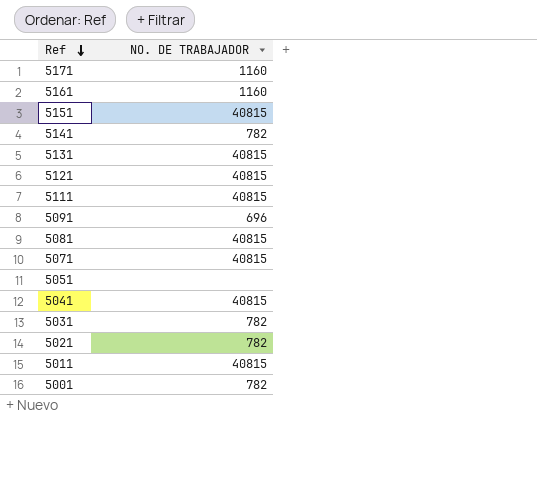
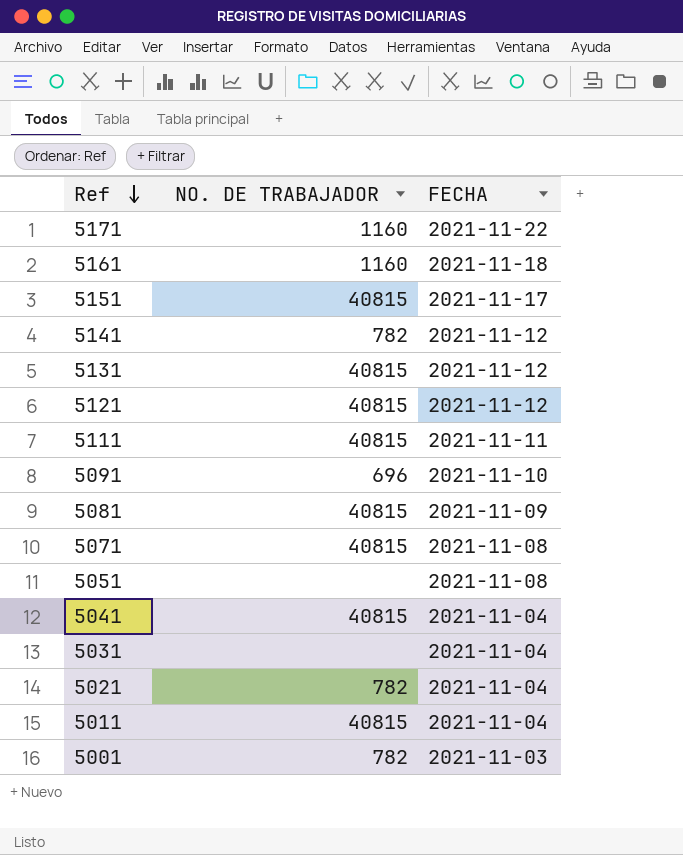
column FECHA | position: none -> 3
5031 | NO. DE TRABAJADOR: 782 -> none

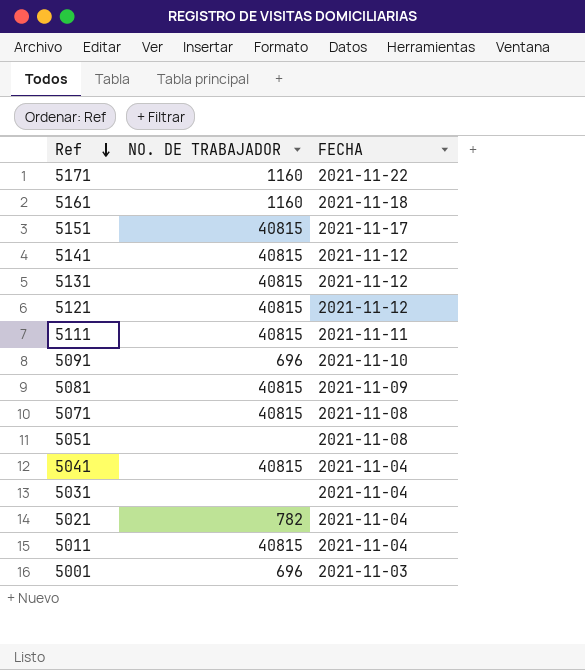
5141 | NO. DE TRABAJADOR: 782 -> 40815
5001 | NO. DE TRABAJADOR: 782 -> 696

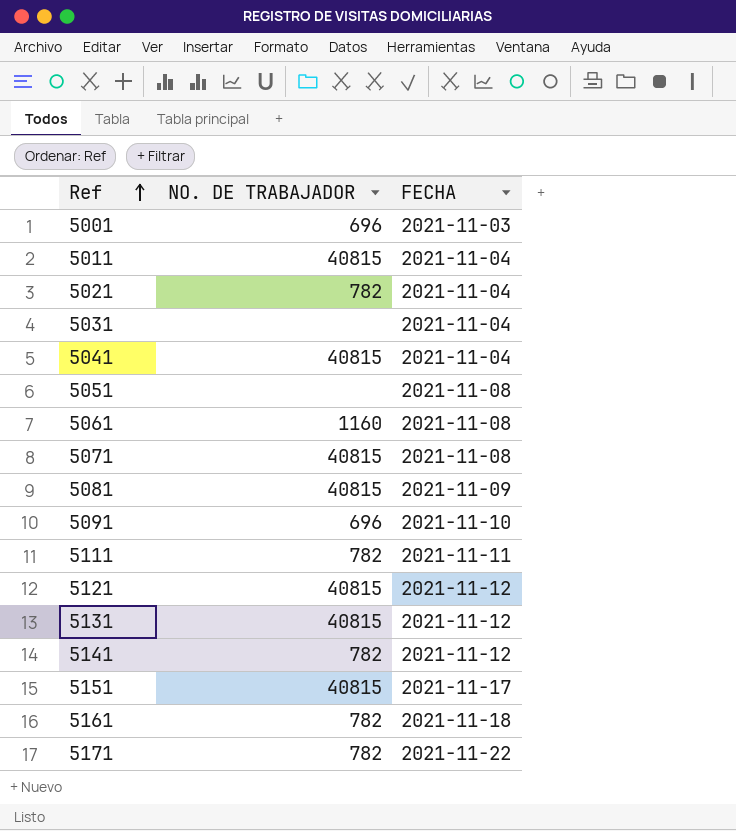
row order: Ref descending -> Ref ascending
row 5061: none -> 1160 | 2021-11-08
5111 | NO. DE TRABAJADOR: 40815 -> 782
5141 | NO. DE TRABAJADOR: 40815 -> 782
5161 | NO. DE TRABAJADOR: 1160 -> 782
5171 | NO. DE TRABAJADOR: 1160 -> 782

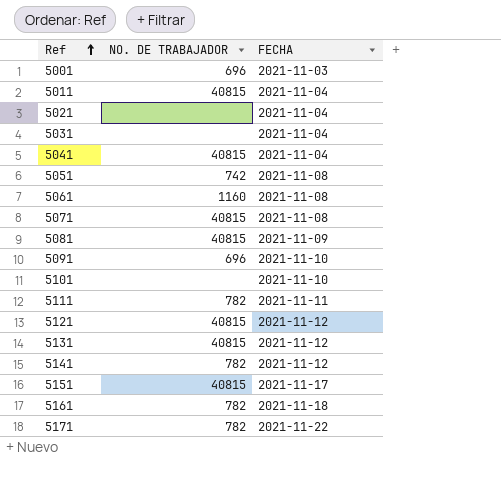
5021 | NO. DE TRABAJADOR: 782 -> none
5051 | NO. DE TRABAJADOR: none -> 742
row 5101: none -> none | 2021-11-10

